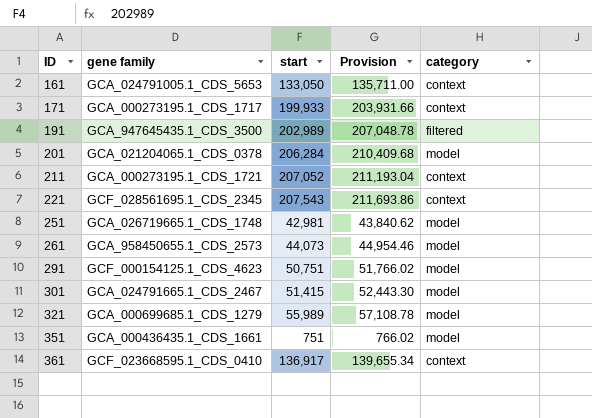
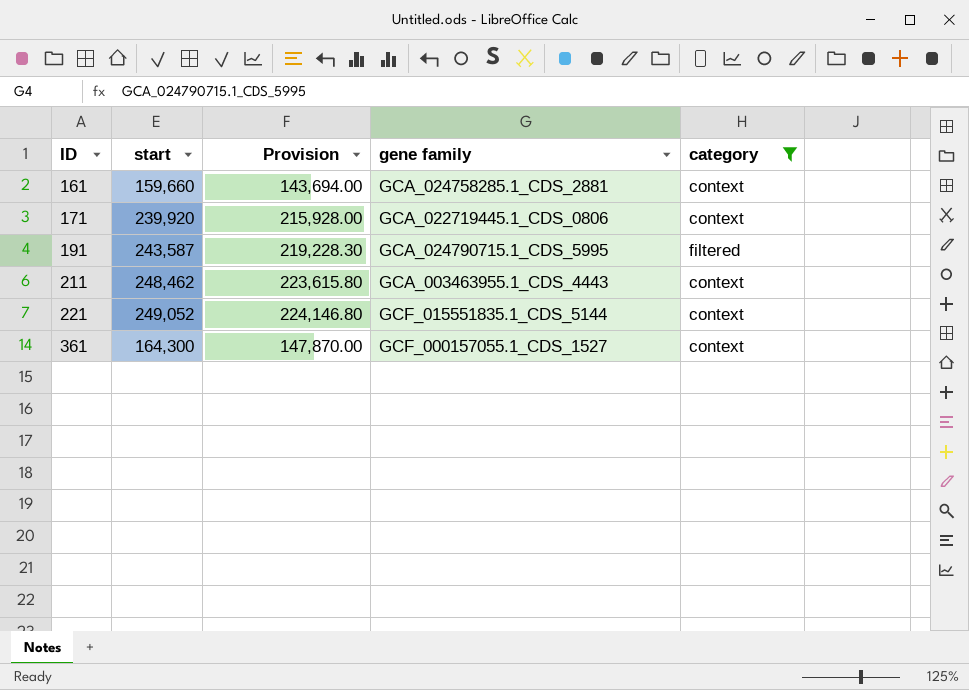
filter: none -> category != model
column Provision | formula: [start] * 1.02 -> [start] * 0.9
column gene family | position: 2 -> 4
161 | start: 133,050 -> 159,660
161 | gene family: GCA_024791005.1_CDS_5653 -> GCA_024758285.1_CDS_2881
171 | start: 199,933 -> 239,920
171 | gene family: GCA_000273195.1_CDS_1717 -> GCA_022719445.1_CDS_0806
191 | start: 202,989 -> 243,587
191 | gene family: GCA_947645435.1_CDS_3500 -> GCA_024790715.1_CDS_5995
211 | start: 207,052 -> 248,462
211 | gene family: GCA_000273195.1_CDS_1721 -> GCA_003463955.1_CDS_4443
221 | start: 207,543 -> 249,052
221 | gene family: GCF_028561695.1_CDS_2345 -> GCF_015551835.1_CDS_5144
361 | start: 136,917 -> 164,300
361 | gene family: GCF_023668595.1_CDS_0410 -> GCF_000157055.1_CDS_1527

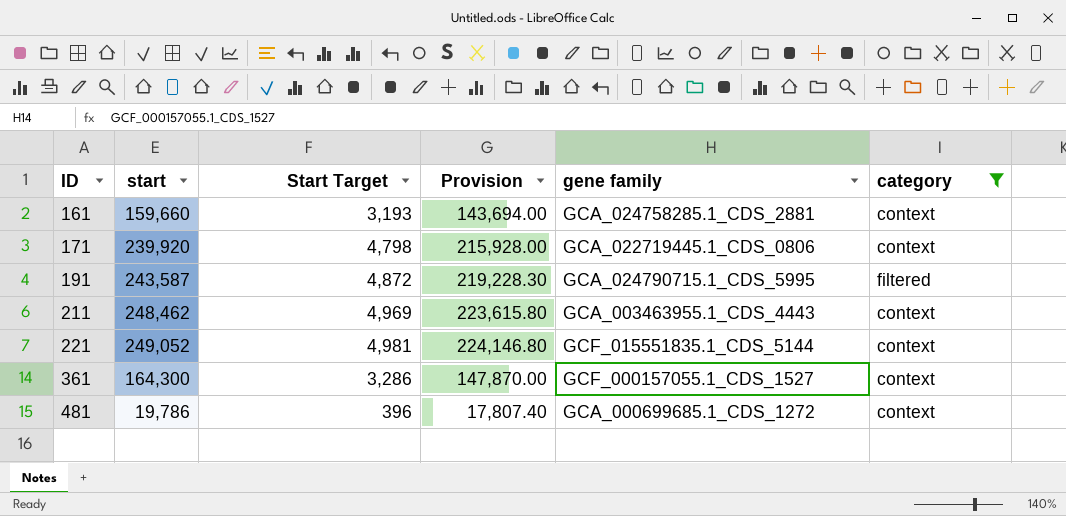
column Start Target | formula: none -> [start] * 0.02
row 481: none -> 19,786 | 396 | 17,807.40 | GCA_000699685.1_CDS_1272 | context

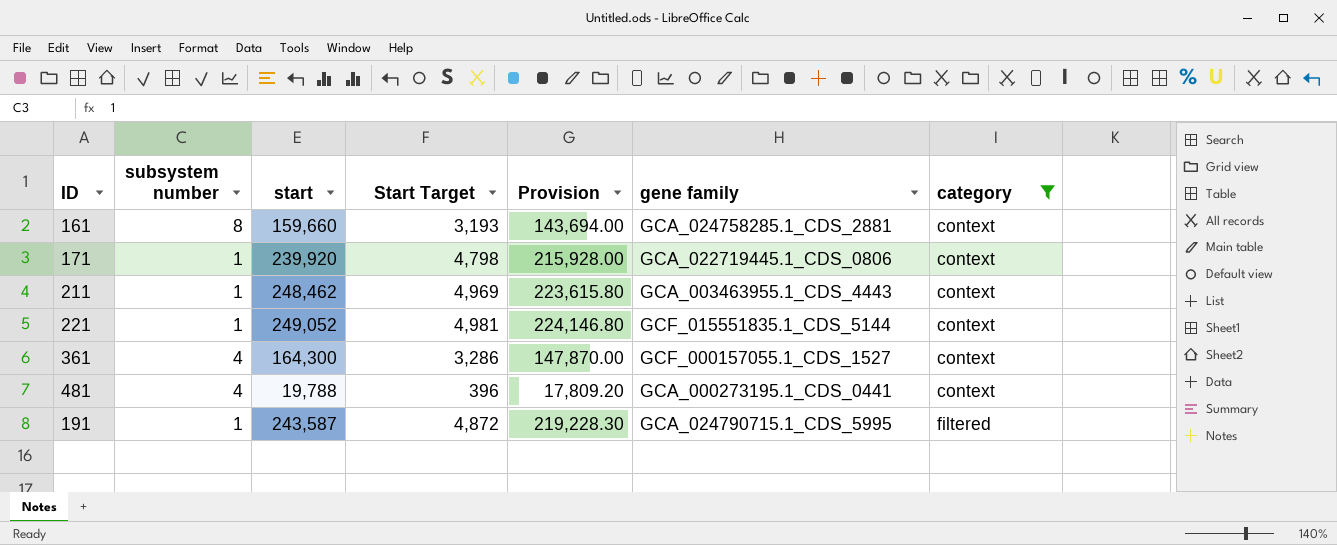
row order: ID ascending -> category ascending
column subsystem number | position: none -> 2
481 | start: 19,786 -> 19,788
481 | Provision: 17,807.40 -> 17,809.20
481 | gene family: GCA_000699685.1_CDS_1272 -> GCA_000273195.1_CDS_0441

